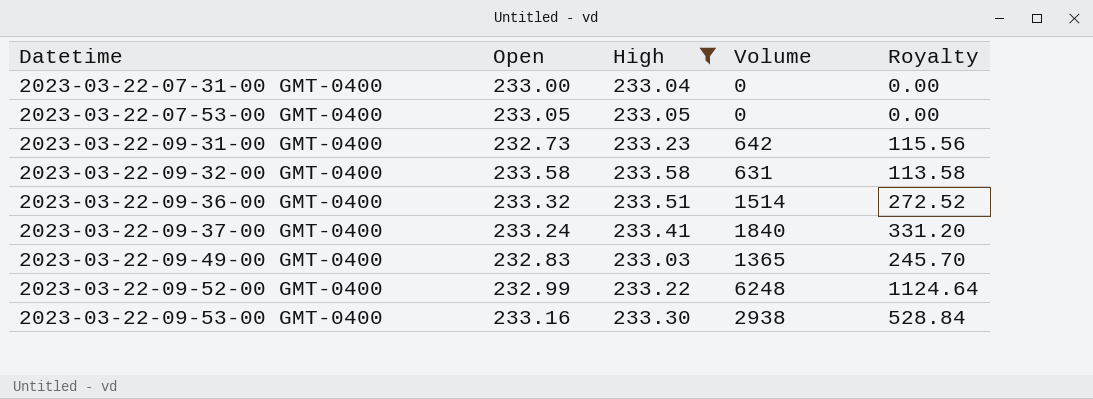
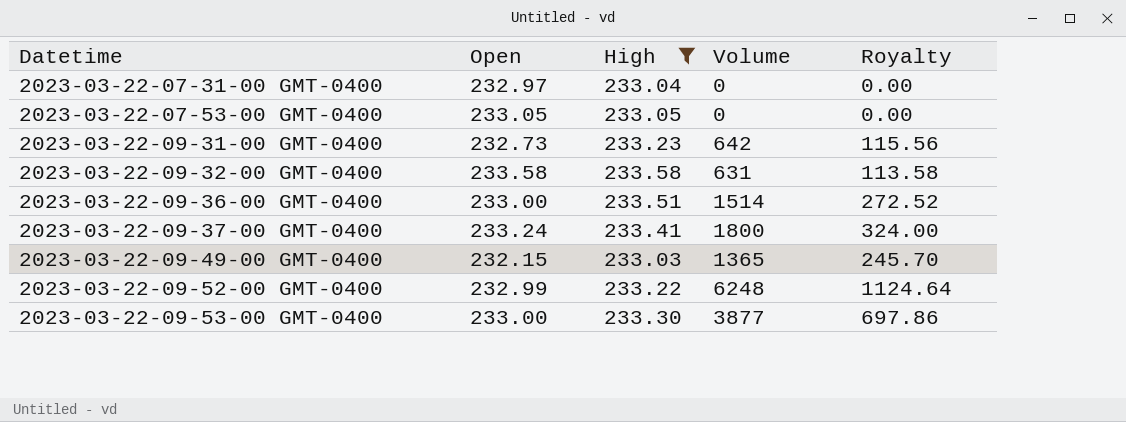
2023-03-22-07-31-00 GMT-0400 | Open: 233.00 -> 232.97
2023-03-22-09-36-00 GMT-0400 | Open: 233.32 -> 233.00
2023-03-22-09-37-00 GMT-0400 | Volume: 1840 -> 1800
2023-03-22-09-37-00 GMT-0400 | Royalty: 331.20 -> 324.00
2023-03-22-09-49-00 GMT-0400 | Open: 232.83 -> 232.15
2023-03-22-09-53-00 GMT-0400 | Open: 233.16 -> 233.00
2023-03-22-09-53-00 GMT-0400 | Volume: 2938 -> 3877
2023-03-22-09-53-00 GMT-0400 | Royalty: 528.84 -> 697.86

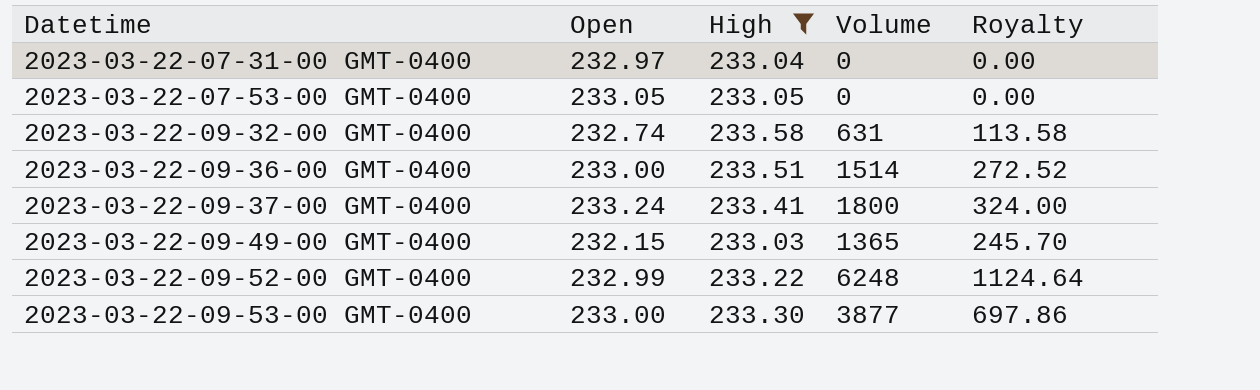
row 2023-03-22-09-31-00 GMT-0400: 232.73 | 233.23 | 642 | 115.56 -> none
2023-03-22-09-32-00 GMT-0400 | Open: 233.58 -> 232.74

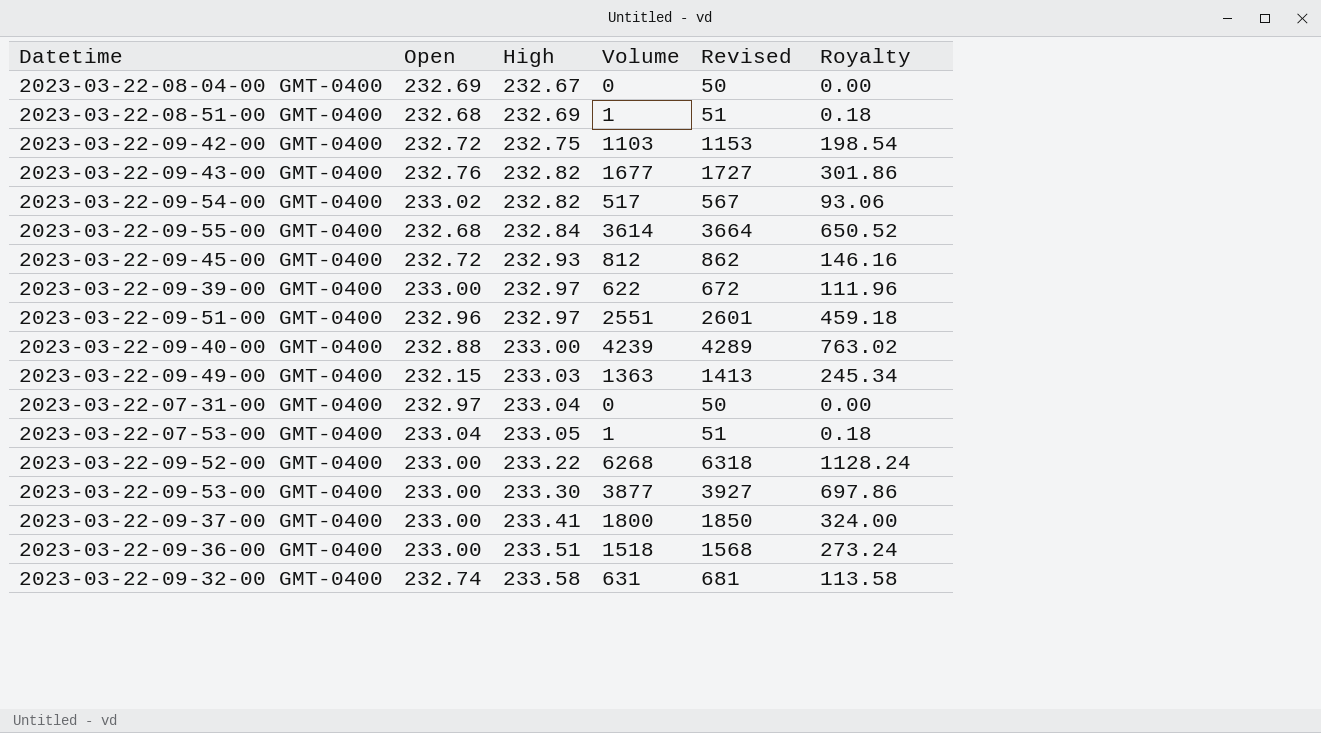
filter: High >= 233.03 -> none
row order: Datetime ascending -> High ascending
column Revised | formula: none -> [Volume] + 50
2023-03-22-09-49-00 GMT-0400 | Volume: 1365 -> 1363
2023-03-22-09-49-00 GMT-0400 | Royalty: 245.70 -> 245.34
2023-03-22-07-53-00 GMT-0400 | Open: 233.05 -> 233.04
2023-03-22-07-53-00 GMT-0400 | Volume: 0 -> 1
2023-03-22-07-53-00 GMT-0400 | Royalty: 0.00 -> 0.18
2023-03-22-09-52-00 GMT-0400 | Open: 232.99 -> 233.00
2023-03-22-09-52-00 GMT-0400 | Volume: 6248 -> 6268
2023-03-22-09-52-00 GMT-0400 | Royalty: 1124.64 -> 1128.24
2023-03-22-09-37-00 GMT-0400 | Open: 233.24 -> 233.00
2023-03-22-09-36-00 GMT-0400 | Volume: 1514 -> 1518
2023-03-22-09-36-00 GMT-0400 | Royalty: 272.52 -> 273.24

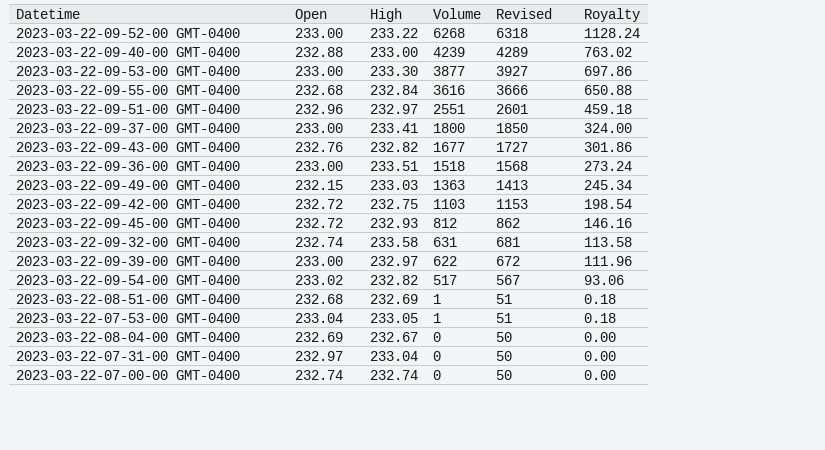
row order: High ascending -> Volume descending
2023-03-22-09-55-00 GMT-0400 | Volume: 3614 -> 3616
2023-03-22-09-55-00 GMT-0400 | Revised: 3664 -> 3666
2023-03-22-09-55-00 GMT-0400 | Royalty: 650.52 -> 650.88
row 2023-03-22-07-00-00 GMT-0400: none -> 232.74 | 232.74 | 0 | 50 | 0.00

